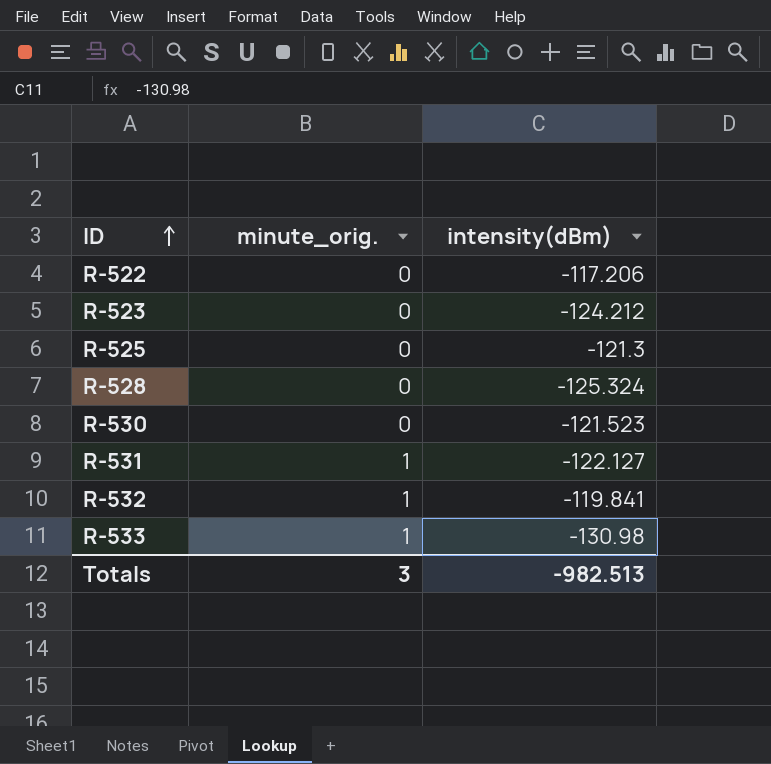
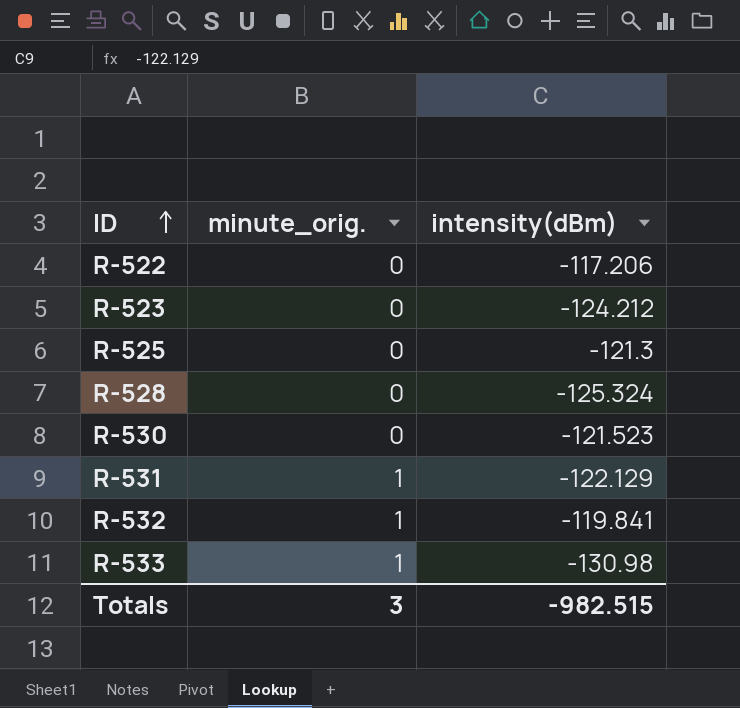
R-531 | intensity(dBm): -122.127 -> -122.129
Totals | intensity(dBm): -982.513 -> -982.515

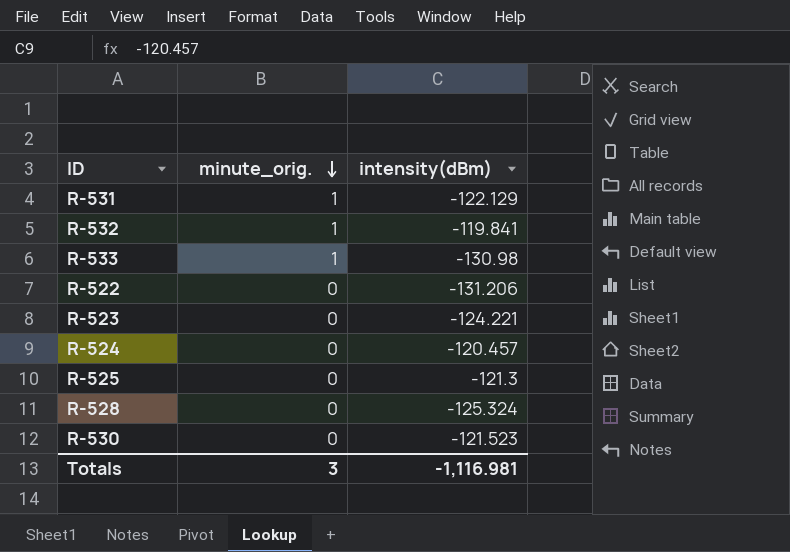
row order: ID ascending -> minute_orig. descending
R-522 | intensity(dBm): -117.206 -> -131.206
R-523 | intensity(dBm): -124.212 -> -124.221
row R-524: none -> 0 | -120.457
Totals | intensity(dBm): -982.515 -> -1,116.981

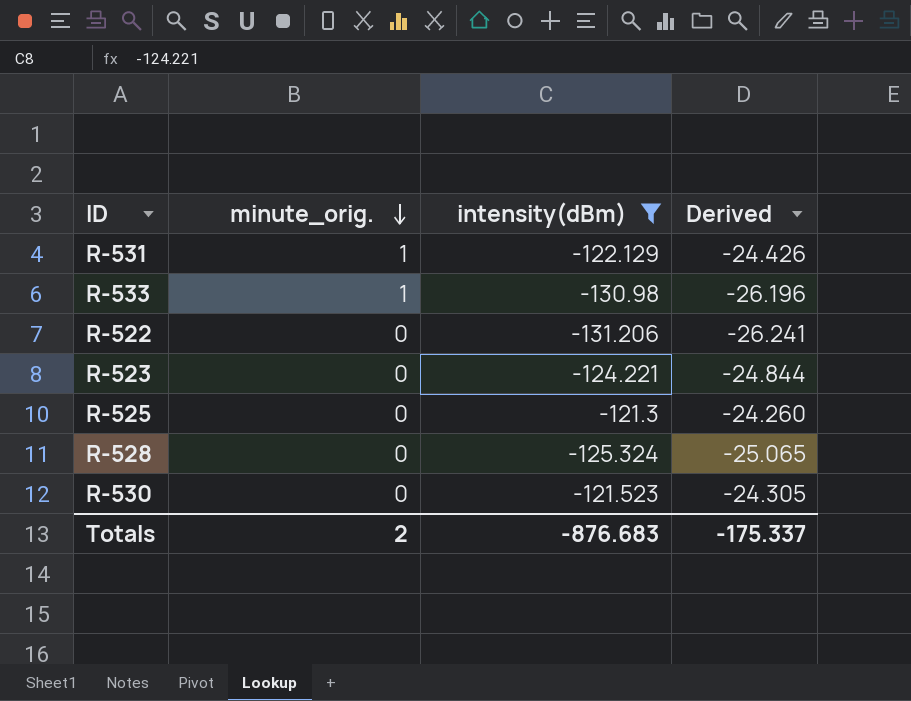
filter: none -> intensity(dBm) <= -121.3
column Derived | formula: none -> [intensity(dBm)] * 0.2
Totals | minute_orig.: 3 -> 2
Totals | intensity(dBm): -1,116.981 -> -876.683

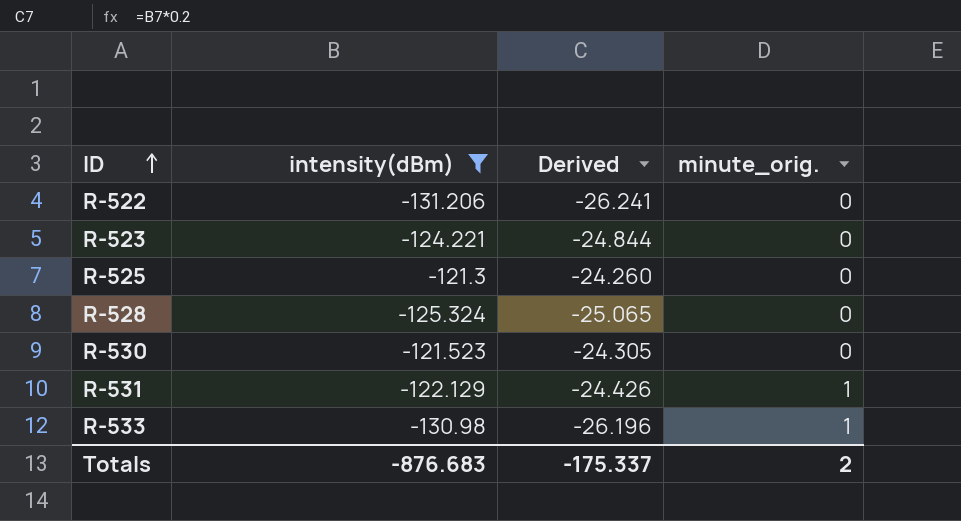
row order: minute_orig. descending -> ID ascending
column minute_orig. | position: 2 -> 4

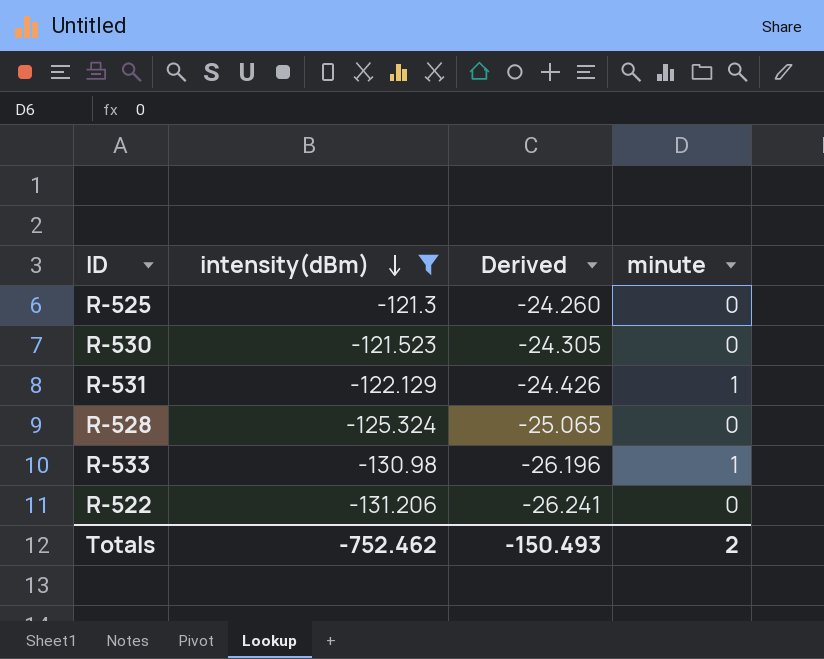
row order: ID ascending -> intensity(dBm) descending
column name: minute_orig. -> minute
row R-523: -124.221 | -24.844 | 0 -> none
Totals | intensity(dBm): -876.683 -> -752.462
Totals | Derived: -175.337 -> -150.493

